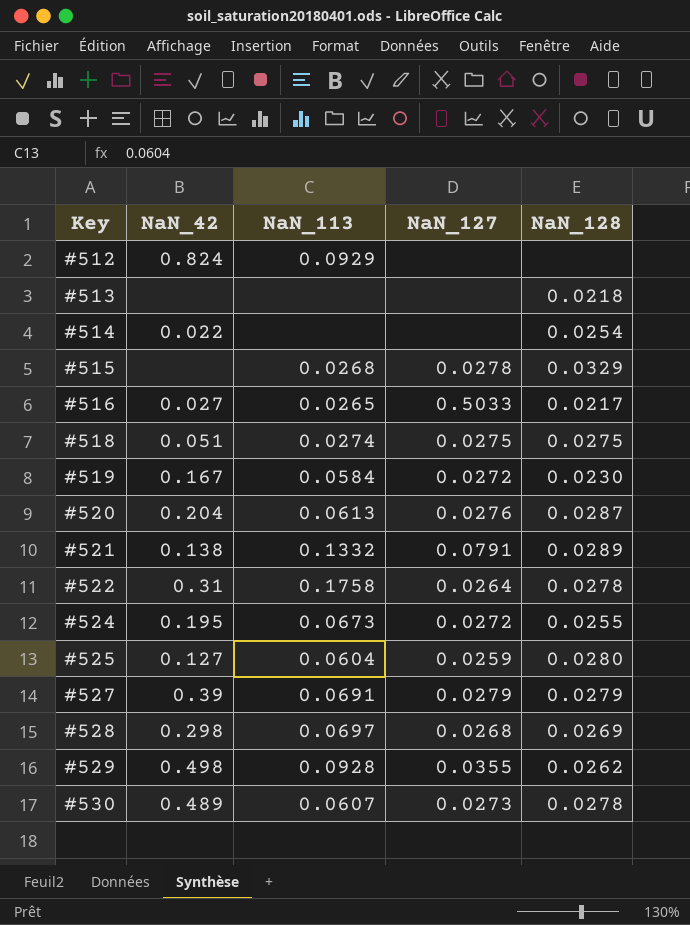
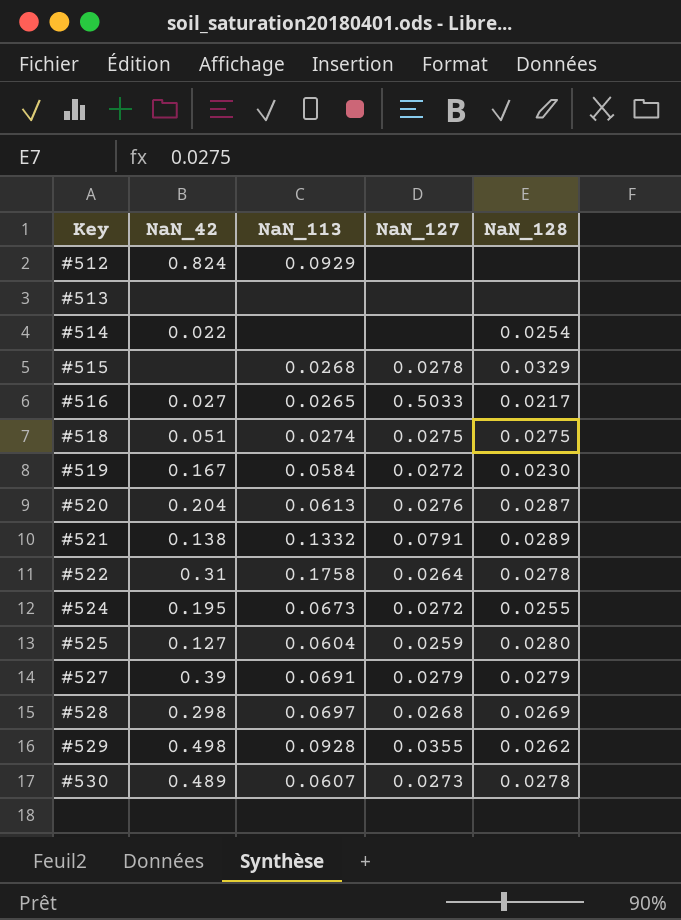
#513 | NaN_128: 0.0218 -> none

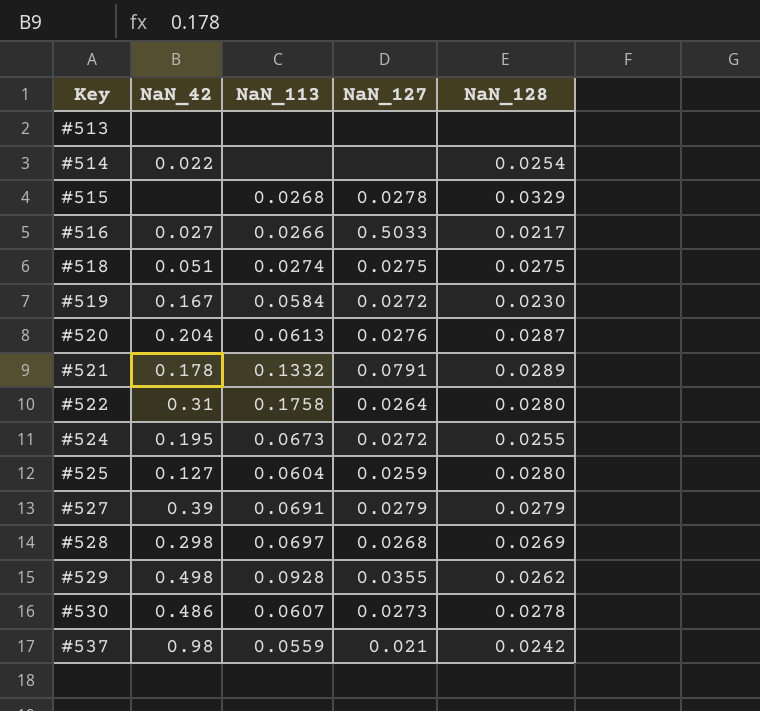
row #512: 0.824 | 0.0929 | none | none -> none
#516 | NaN_113: 0.0265 -> 0.0266
#521 | NaN_42: 0.138 -> 0.178
#522 | NaN_128: 0.0278 -> 0.0280
#530 | NaN_42: 0.489 -> 0.486
row #537: none -> 0.98 | 0.0559 | 0.021 | 0.0242

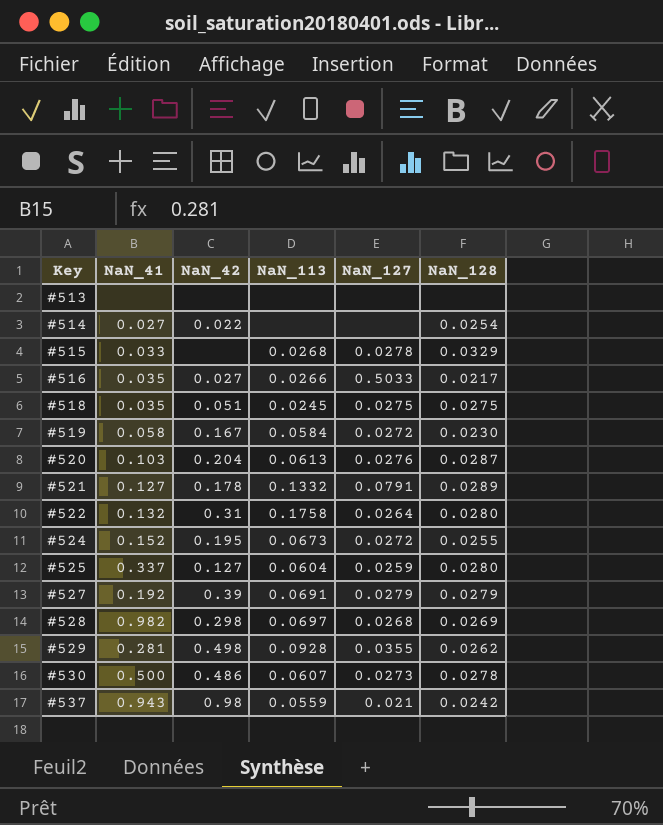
column NaN_41 | position: none -> 2
#518 | NaN_113: 0.0274 -> 0.0245

